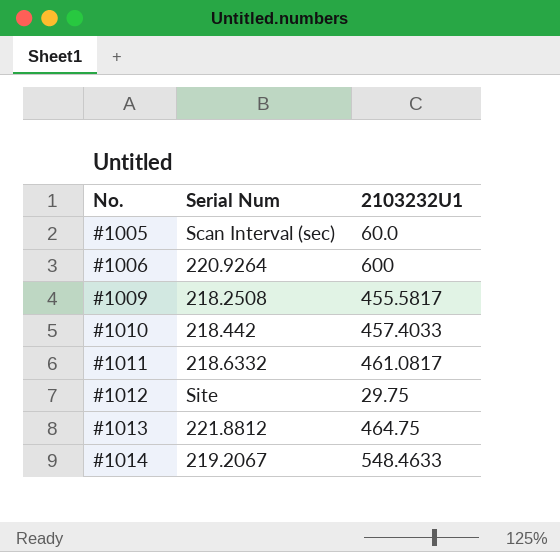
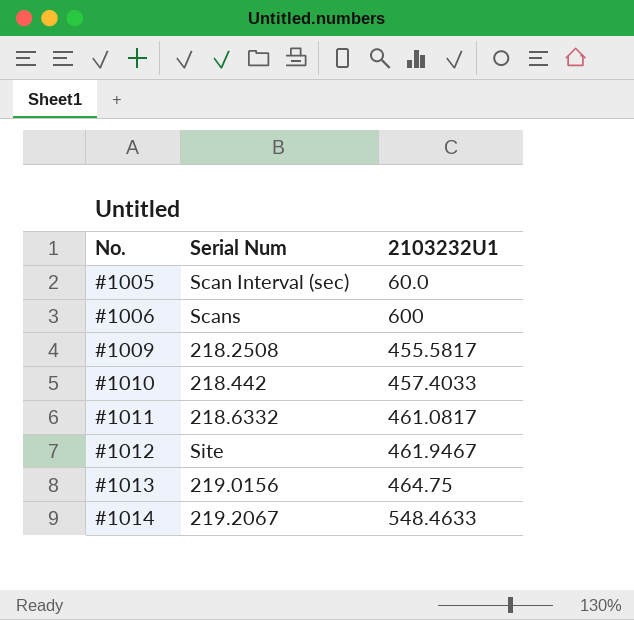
#1006 | Serial Num: 220.9264 -> Scans
#1012 | 2103232U1: 29.75 -> 461.9467
#1013 | Serial Num: 221.8812 -> 219.0156

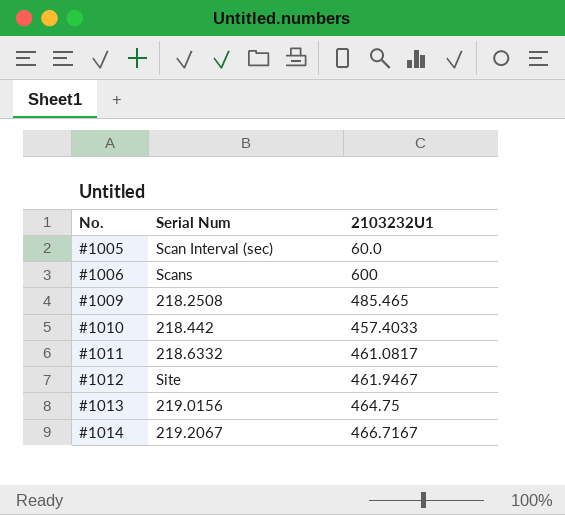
#1009 | 2103232U1: 455.5817 -> 485.465
#1014 | 2103232U1: 548.4633 -> 466.7167

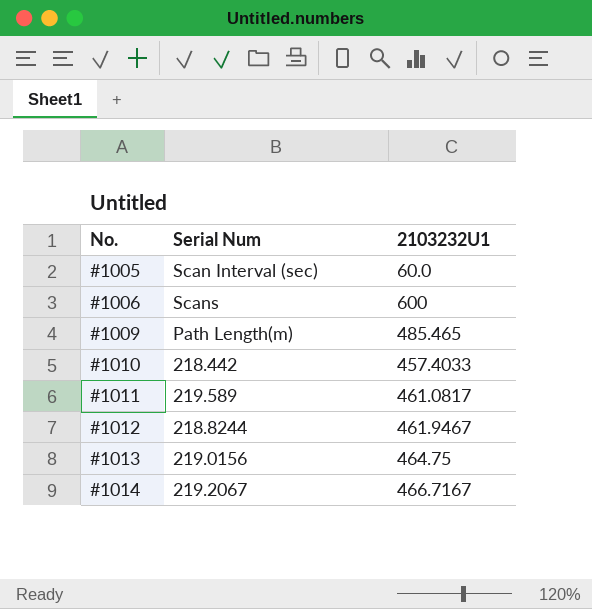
#1009 | Serial Num: 218.2508 -> Path Length(m)
#1011 | Serial Num: 218.6332 -> 219.589
#1012 | Serial Num: Site -> 218.8244

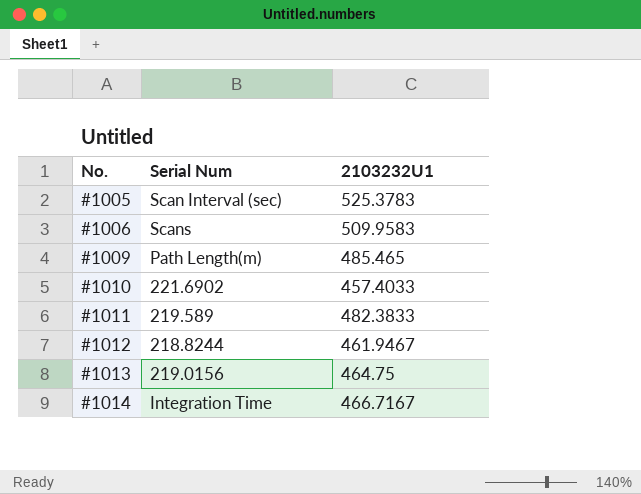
#1005 | 2103232U1: 60.0 -> 525.3783
#1006 | 2103232U1: 600 -> 509.9583
#1010 | Serial Num: 218.442 -> 221.6902
#1011 | 2103232U1: 461.0817 -> 482.3833
#1014 | Serial Num: 219.2067 -> Integration Time

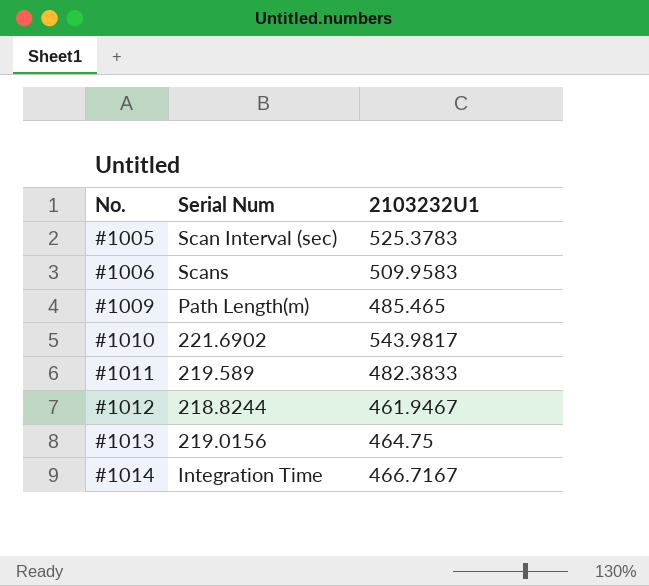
#1010 | 2103232U1: 457.4033 -> 543.9817

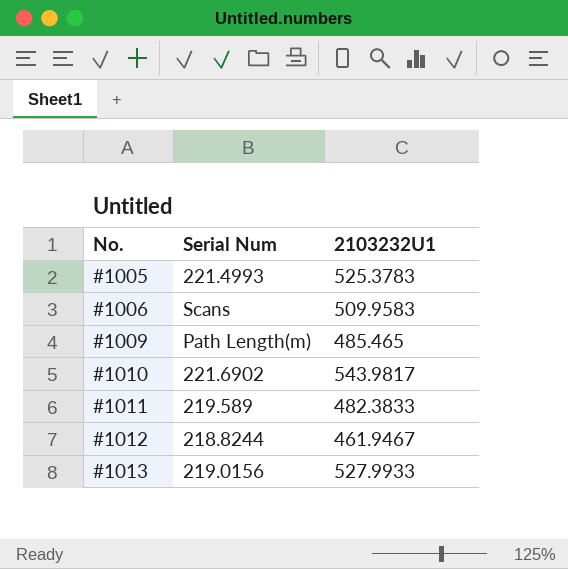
row #1014: Integration Time | 466.7167 -> none
#1005 | Serial Num: Scan Interval (sec) -> 221.4993
#1013 | 2103232U1: 464.75 -> 527.9933

